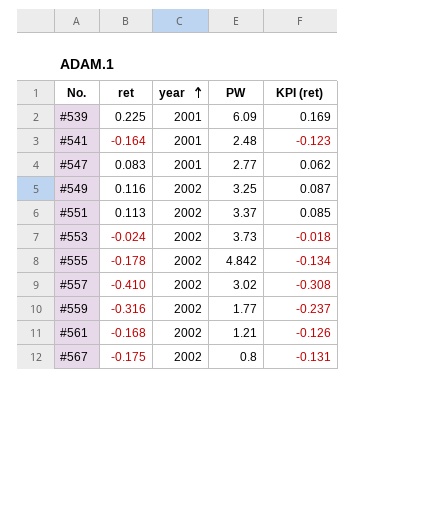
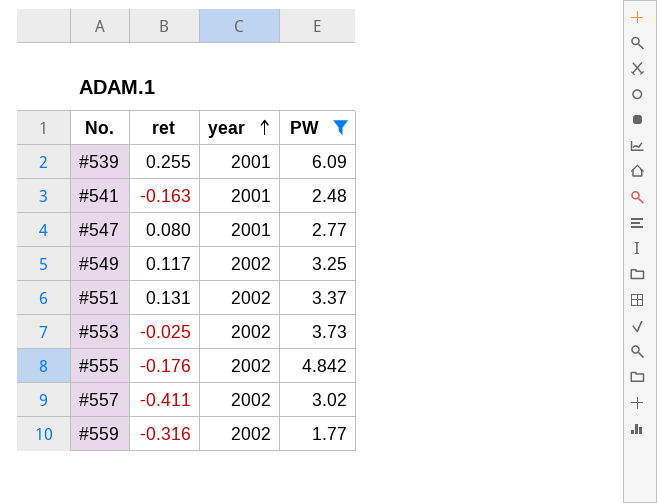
filter: none -> PW >= 1.77
column KPI (ret) | formula: [ret] * 0.75 -> none
#539 | ret: 0.225 -> 0.255
#541 | ret: -0.164 -> -0.163
#547 | ret: 0.083 -> 0.080
#549 | ret: 0.116 -> 0.117
#551 | ret: 0.113 -> 0.131
#553 | ret: -0.024 -> -0.025
#555 | ret: -0.178 -> -0.176
#557 | ret: -0.410 -> -0.411

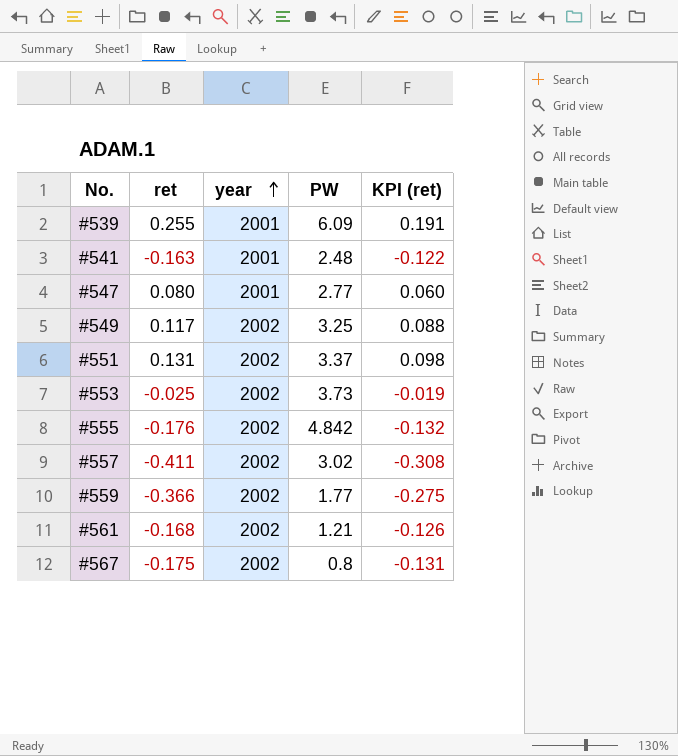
filter: PW >= 1.77 -> none
column KPI (ret) | formula: none -> [ret] * 0.75
#559 | ret: -0.316 -> -0.366

